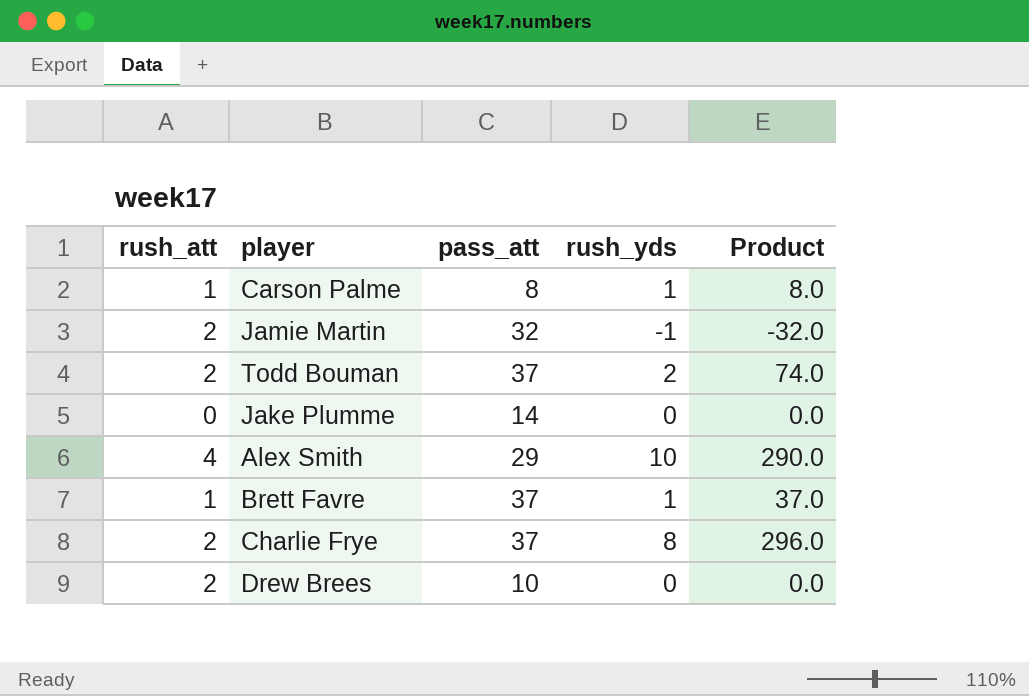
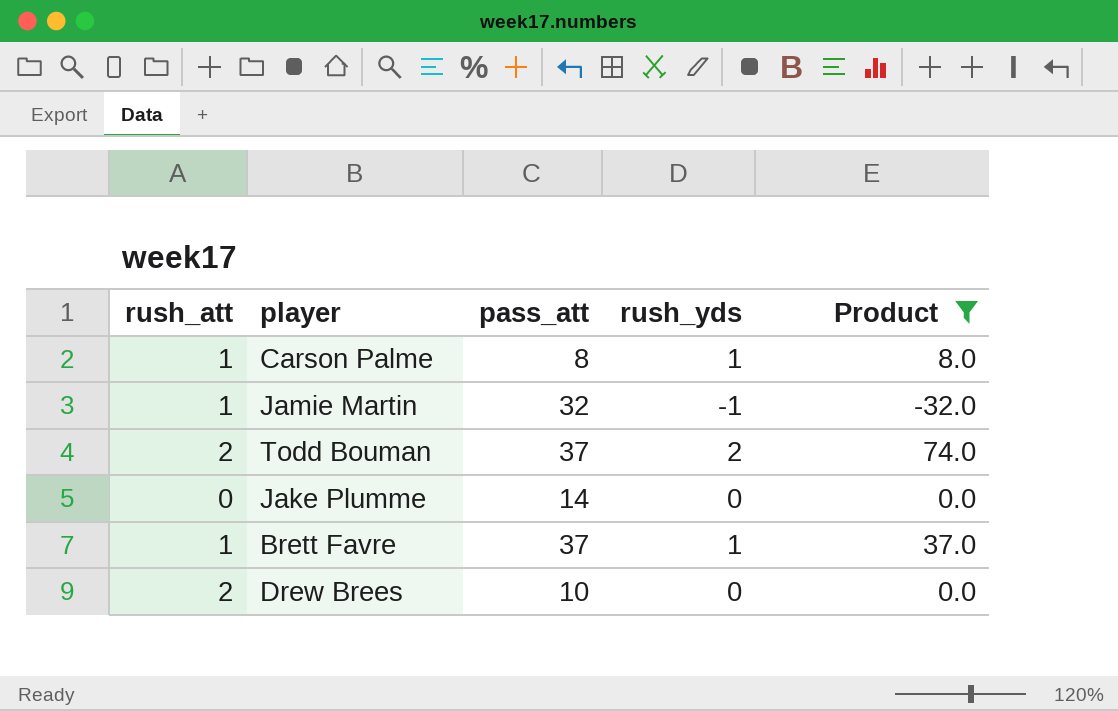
filter: none -> Product <= 74.0
Jamie Martin | rush_att: 2 -> 1

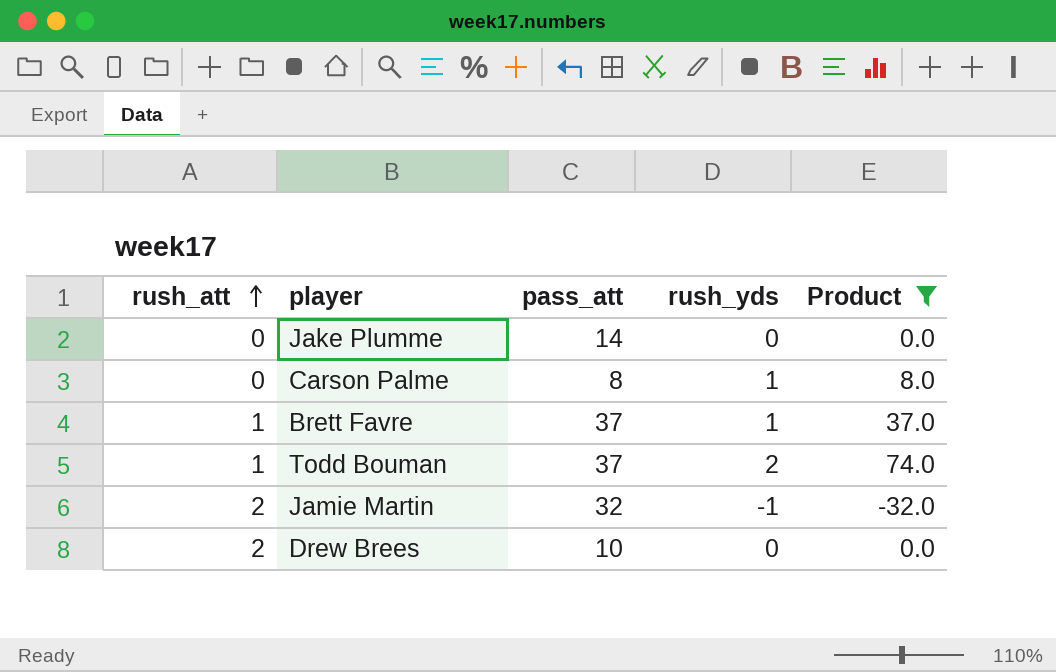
row order: none -> rush_att ascending
Carson Palme | rush_att: 1 -> 0
Todd Bouman | rush_att: 2 -> 1
Jamie Martin | rush_att: 1 -> 2

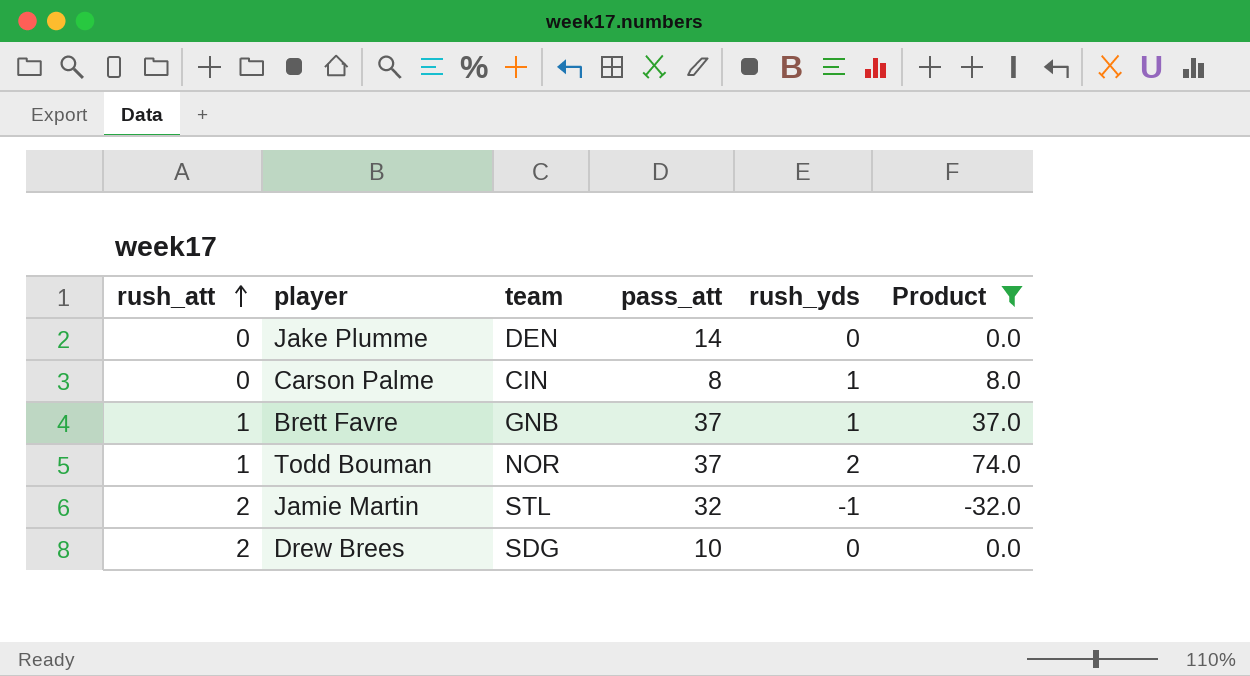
column team | position: none -> 3

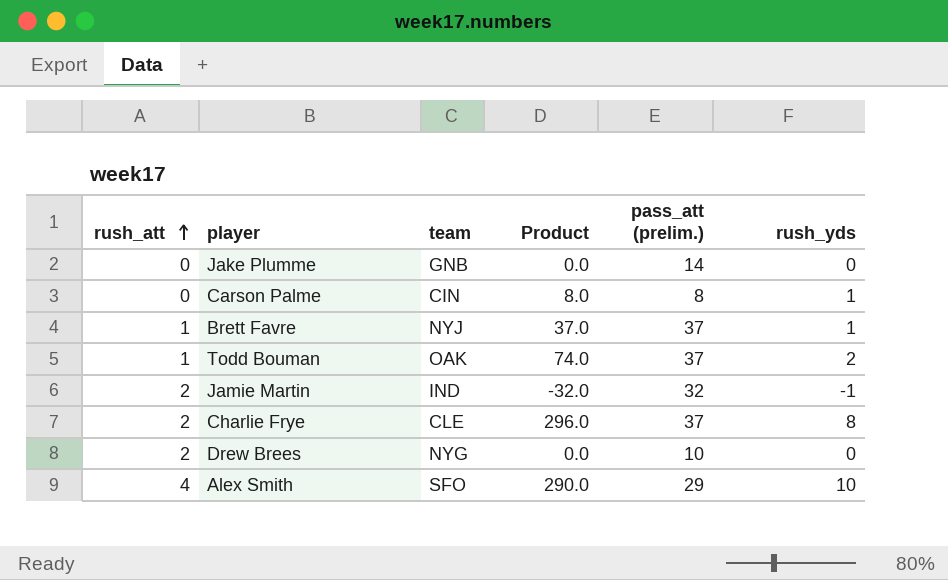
filter: Product <= 74.0 -> none
column Product | position: 6 -> 4
column name: pass_att -> pass_att (prelim.)
Jake Plumme | team: DEN -> GNB
Brett Favre | team: GNB -> NYJ
Todd Bouman | team: NOR -> OAK
Jamie Martin | team: STL -> IND
Drew Brees | team: SDG -> NYG

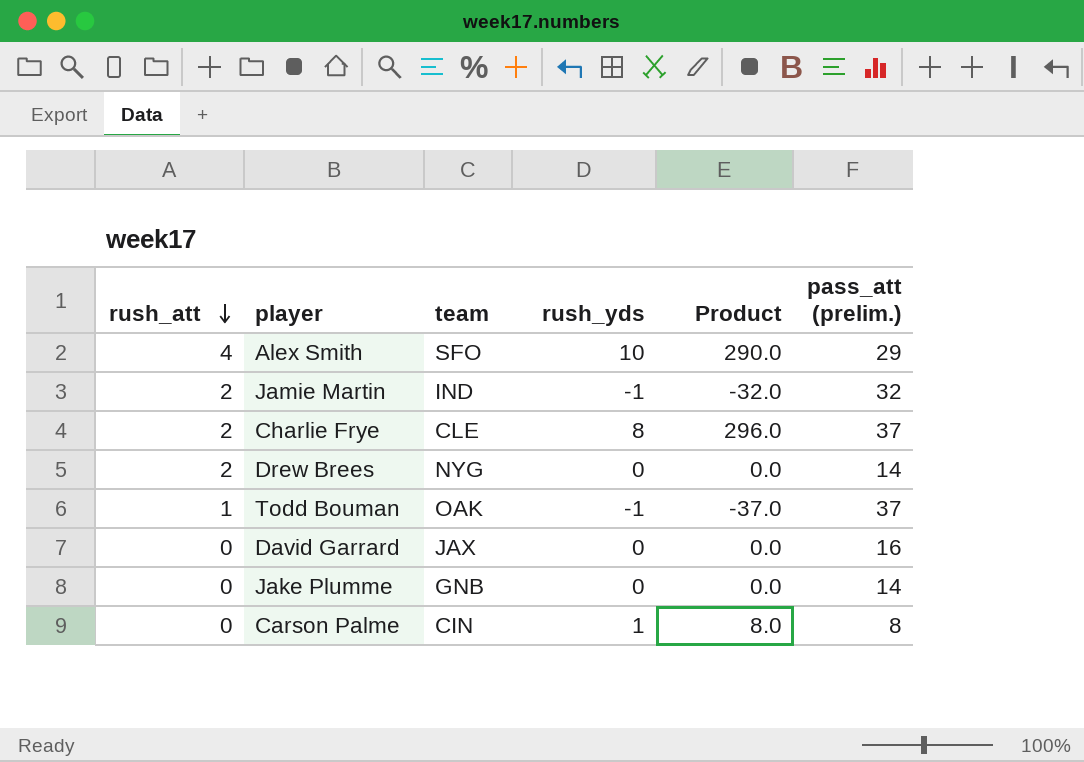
row order: rush_att ascending -> rush_att descending
column rush_yds | position: 6 -> 4
row Brett Favre: 1 | NYJ | 37.0 | 37 | 1 -> none
Drew Brees | pass_att (prelim.): 10 -> 14
Todd Bouman | rush_yds: 2 -> -1
Todd Bouman | Product: 74.0 -> -37.0
row David Garrard: none -> 0 | JAX | 0 | 0.0 | 16

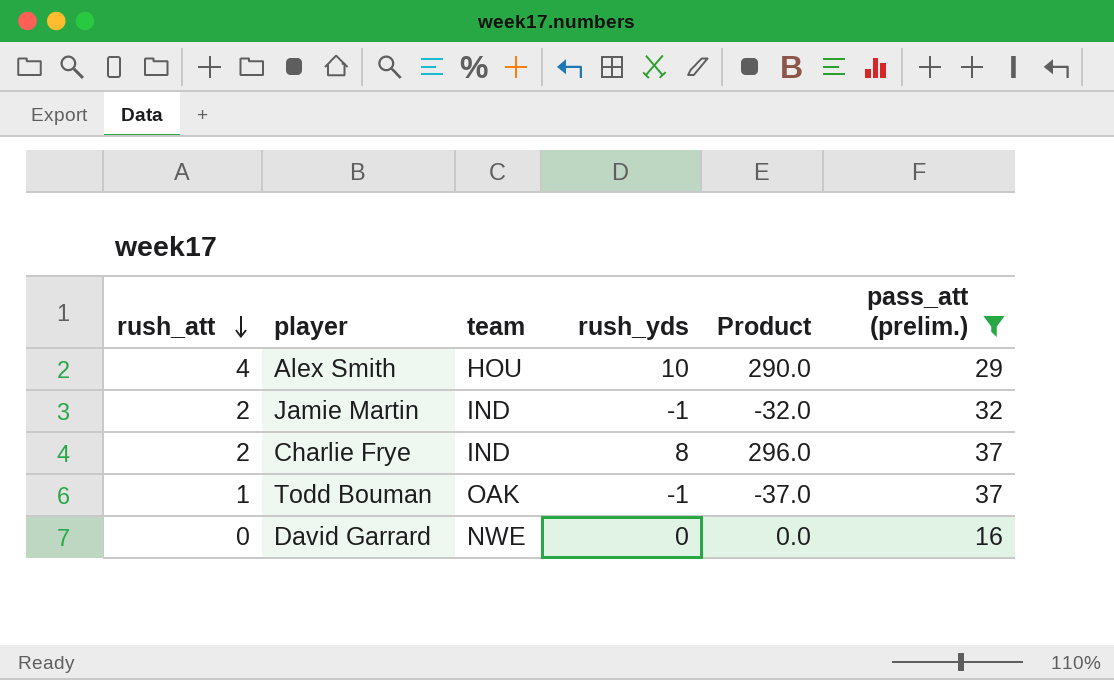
filter: none -> pass_att (prelim.) >= 16
Alex Smith | team: SFO -> HOU
Charlie Frye | team: CLE -> IND
David Garrard | team: JAX -> NWE

